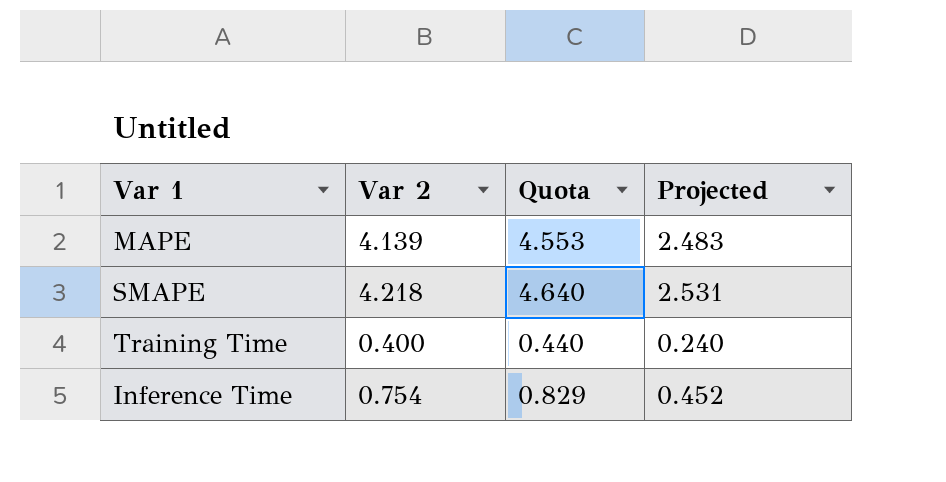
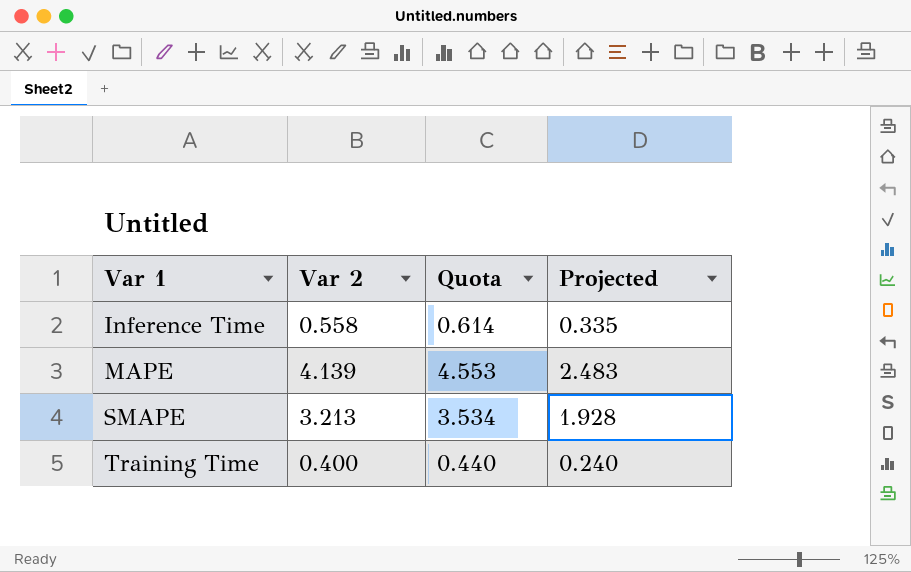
row order: none -> Var 1 ascending
Inference Time | Var 2: 0.754 -> 0.558
Inference Time | Quota: 0.829 -> 0.614
Inference Time | Projected: 0.452 -> 0.335
SMAPE | Var 2: 4.218 -> 3.213
SMAPE | Quota: 4.640 -> 3.534
SMAPE | Projected: 2.531 -> 1.928

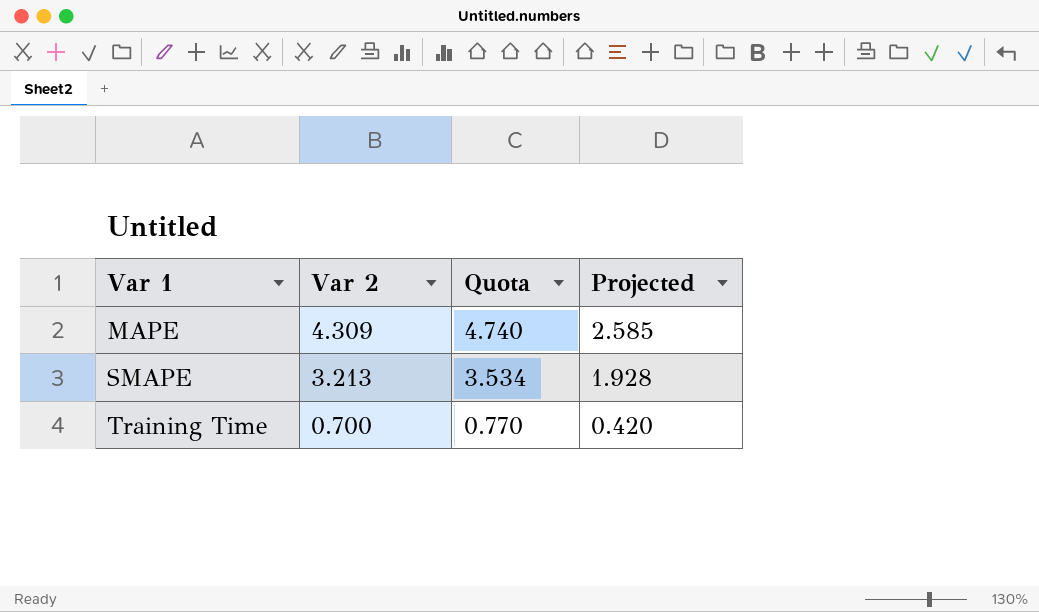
row Inference Time: 0.558 | 0.614 | 0.335 -> none
MAPE | Var 2: 4.139 -> 4.309
MAPE | Quota: 4.553 -> 4.740
MAPE | Projected: 2.483 -> 2.585
Training Time | Var 2: 0.400 -> 0.700
Training Time | Quota: 0.440 -> 0.770
Training Time | Projected: 0.240 -> 0.420

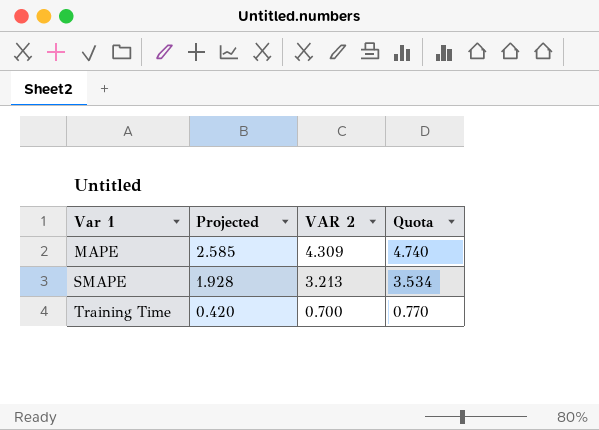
column Projected | position: 4 -> 2
column name: Var 2 -> VAR 2

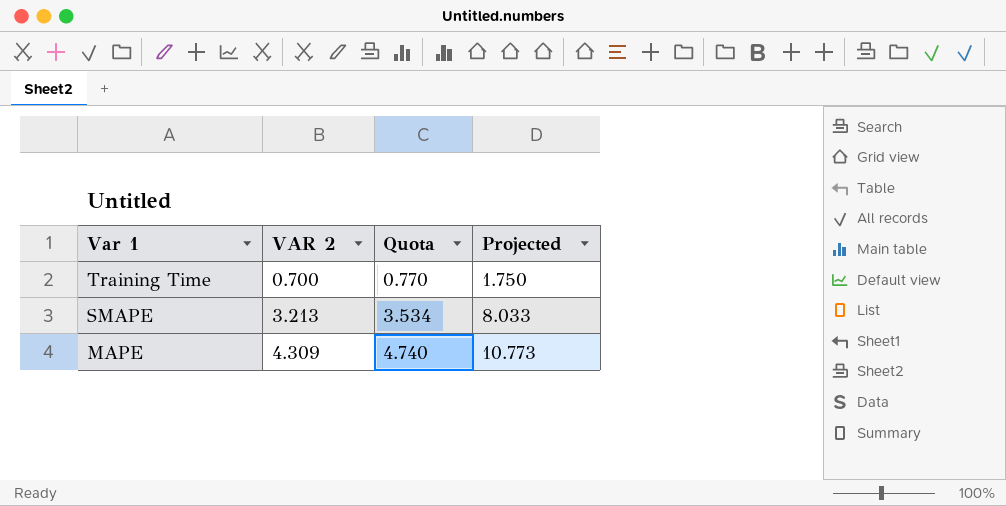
row order: Var 1 ascending -> Var 1 descending
column Projected | formula: [VAR 2] * 0.6 -> [VAR 2] * 2.5
column Projected | position: 2 -> 4

